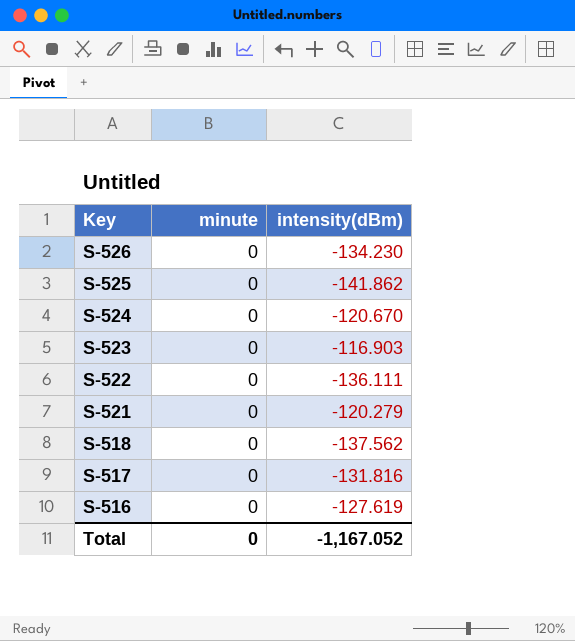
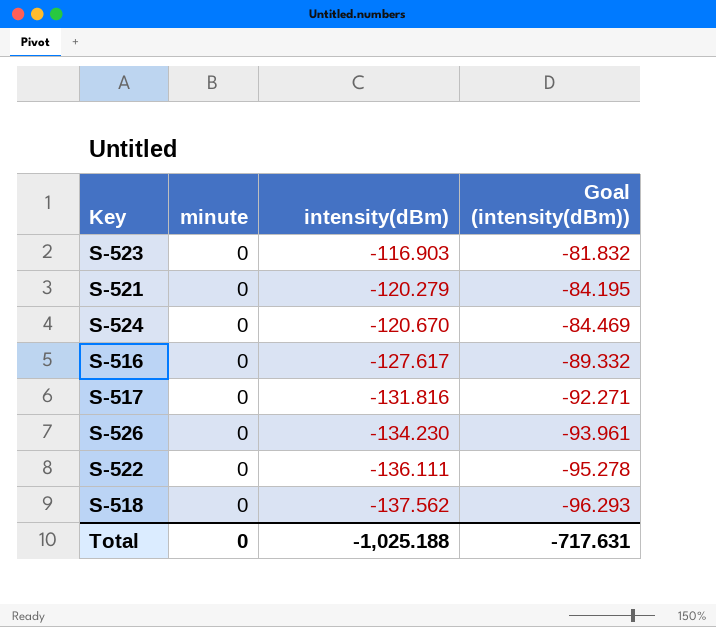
row order: Key descending -> intensity(dBm) descending
column Goal (intensity(dBm)) | formula: none -> [intensity(dBm)] * 0.7
row S-525: 0 | -141.862 -> none
S-516 | intensity(dBm): -127.619 -> -127.617
Total | intensity(dBm): -1,167.052 -> -1,025.188

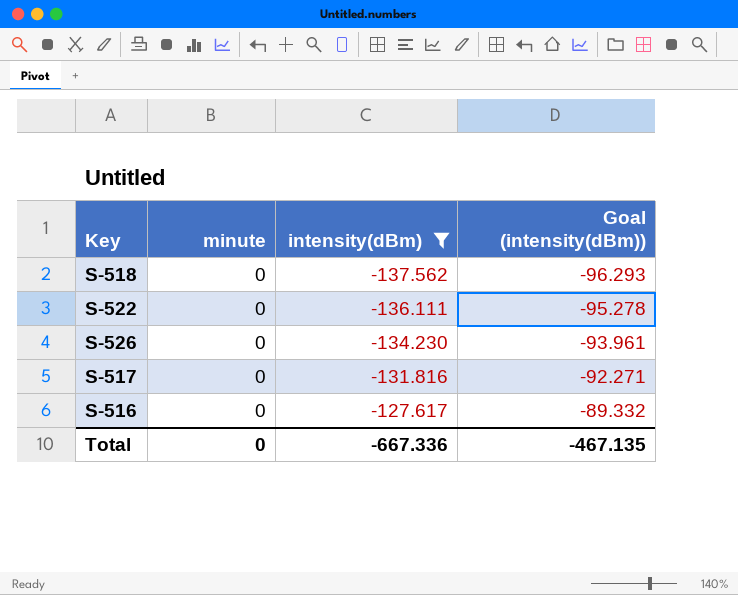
filter: none -> intensity(dBm) <= -127.617
row order: intensity(dBm) descending -> intensity(dBm) ascending
Total | intensity(dBm): -1,025.188 -> -667.336
Total | Goal (intensity(dBm)): -717.631 -> -467.135

